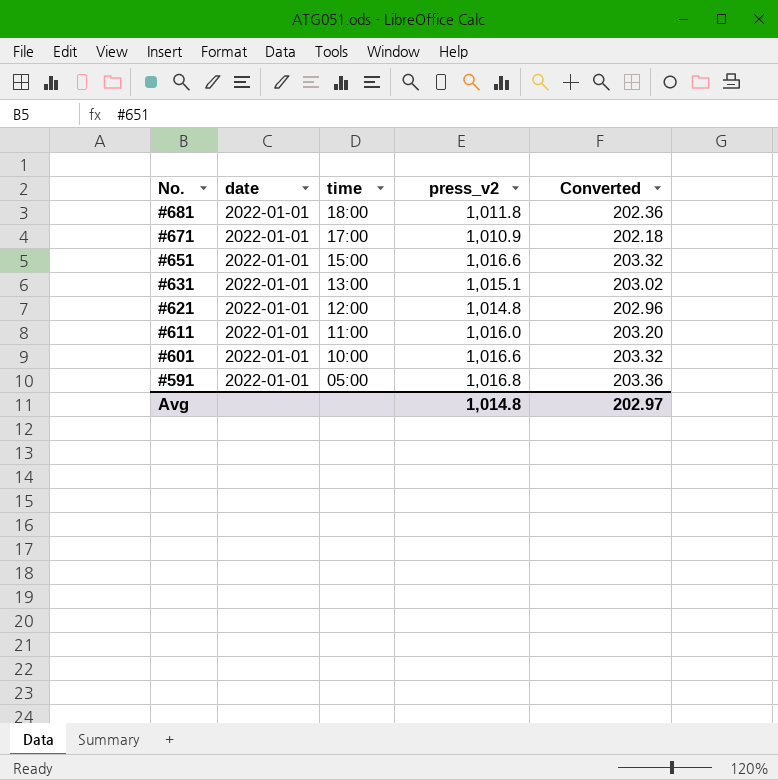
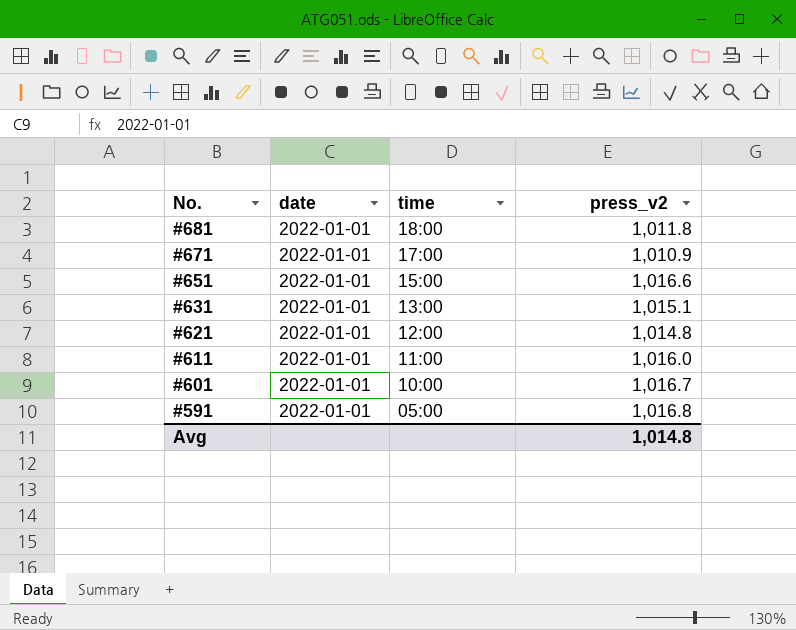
column Converted | formula: [press_v2] * 0.2 -> none
#601 | press_v2: 1,016.6 -> 1,016.7

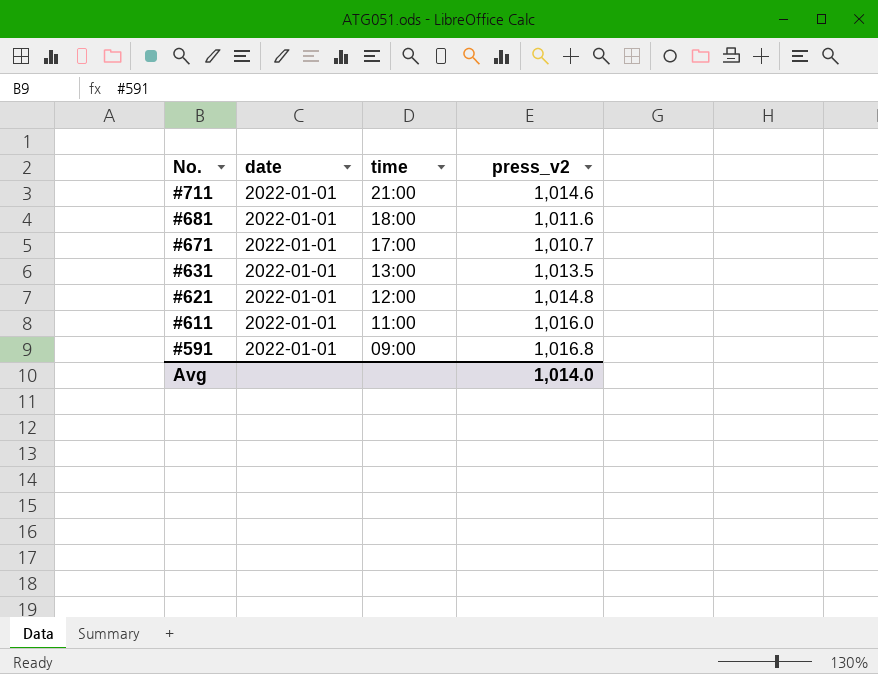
row #651: 2022-01-01 | 15:00 | 1,016.6 -> none
row #601: 2022-01-01 | 10:00 | 1,016.7 -> none
row #711: none -> 2022-01-01 | 21:00 | 1,014.6
#681 | press_v2: 1,011.8 -> 1,011.6
#671 | press_v2: 1,010.9 -> 1,010.7
#631 | press_v2: 1,015.1 -> 1,013.5
#591 | time: 05:00 -> 09:00
Avg | press_v2: 1,014.8 -> 1,014.0

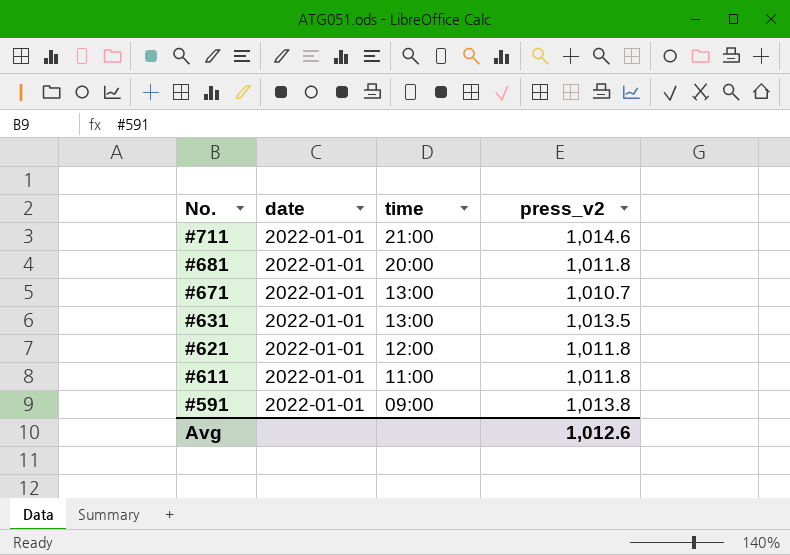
#681 | time: 18:00 -> 20:00
#681 | press_v2: 1,011.6 -> 1,011.8
#671 | time: 17:00 -> 13:00
#621 | press_v2: 1,014.8 -> 1,011.8
#611 | press_v2: 1,016.0 -> 1,011.8
#591 | press_v2: 1,016.8 -> 1,013.8
Avg | press_v2: 1,014.0 -> 1,012.6

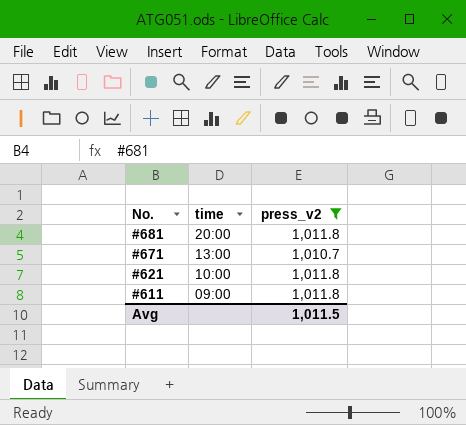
filter: none -> press_v2 <= 1,011.8
column date | position: 2 -> none
#621 | time: 12:00 -> 10:00
#611 | time: 11:00 -> 09:00
Avg | press_v2: 1,012.6 -> 1,011.5

